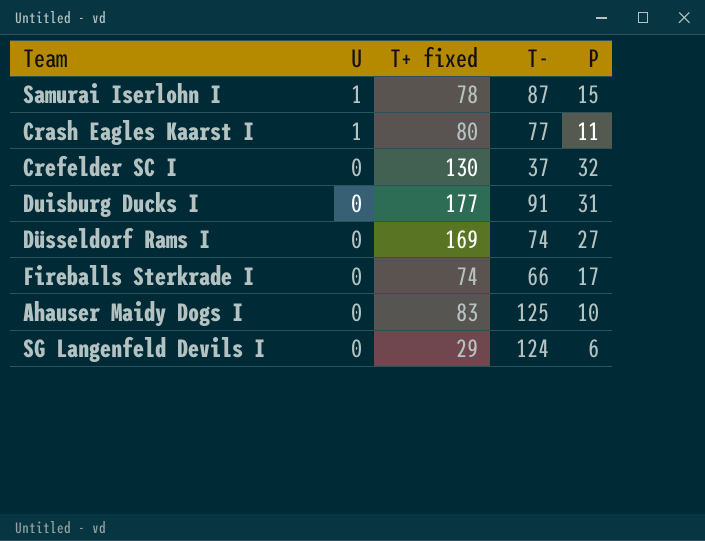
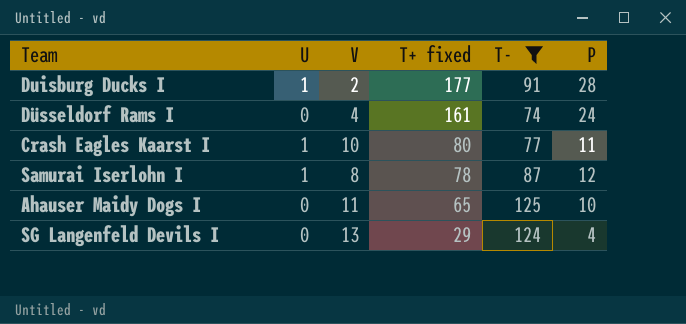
filter: none -> T- >= 74
row order: U descending -> T+ fixed descending
column V | position: none -> 3
Duisburg Ducks I | U: 0 -> 1
Duisburg Ducks I | P: 31 -> 28
Düsseldorf Rams I | T+ fixed: 169 -> 161
Düsseldorf Rams I | P: 27 -> 24
Samurai Iserlohn I | P: 15 -> 12
Ahauser Maidy Dogs I | T+ fixed: 83 -> 65
SG Langenfeld Devils I | P: 6 -> 4

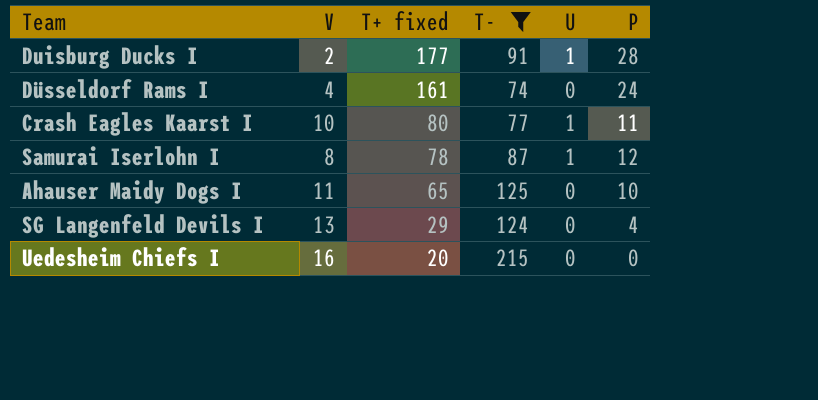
column U | position: 2 -> 5
row Uedesheim Chiefs I: none -> 16 | 20 | 215 | 0 | 0

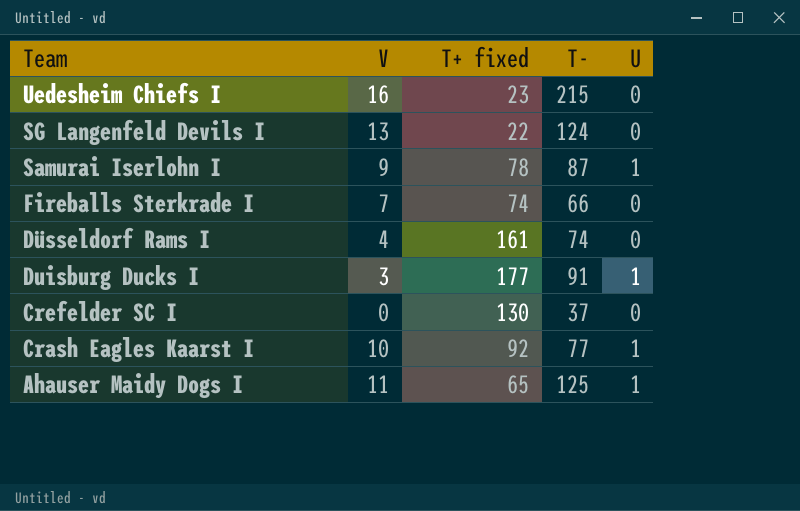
filter: T- >= 74 -> none
row order: T+ fixed descending -> Team descending
column P | position: 6 -> none
Uedesheim Chiefs I | T+ fixed: 20 -> 23
SG Langenfeld Devils I | T+ fixed: 29 -> 22
Samurai Iserlohn I | V: 8 -> 9
Duisburg Ducks I | V: 2 -> 3
Crash Eagles Kaarst I | T+ fixed: 80 -> 92
Ahauser Maidy Dogs I | U: 0 -> 1

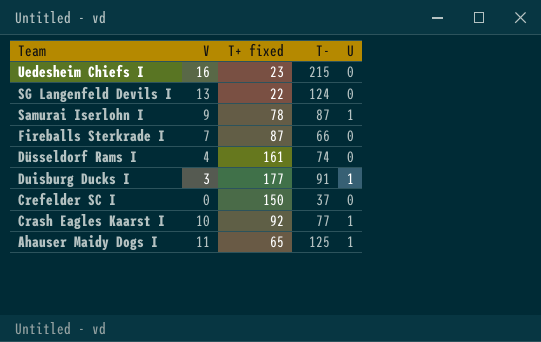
Fireballs Sterkrade I | T+ fixed: 74 -> 87
Crefelder SC I | T+ fixed: 130 -> 150

